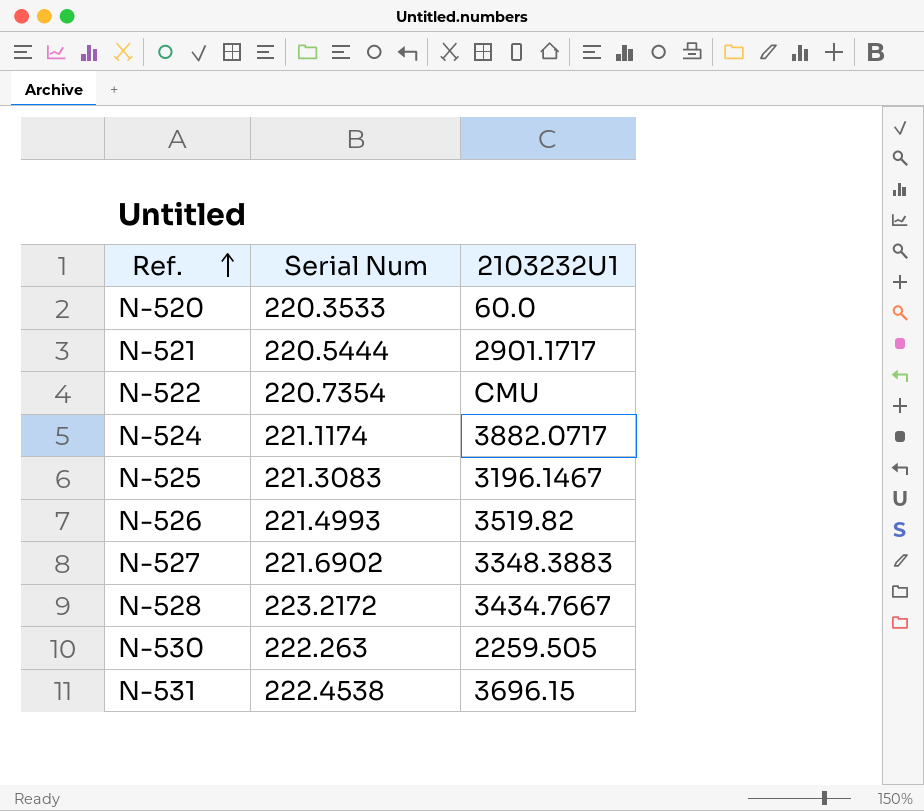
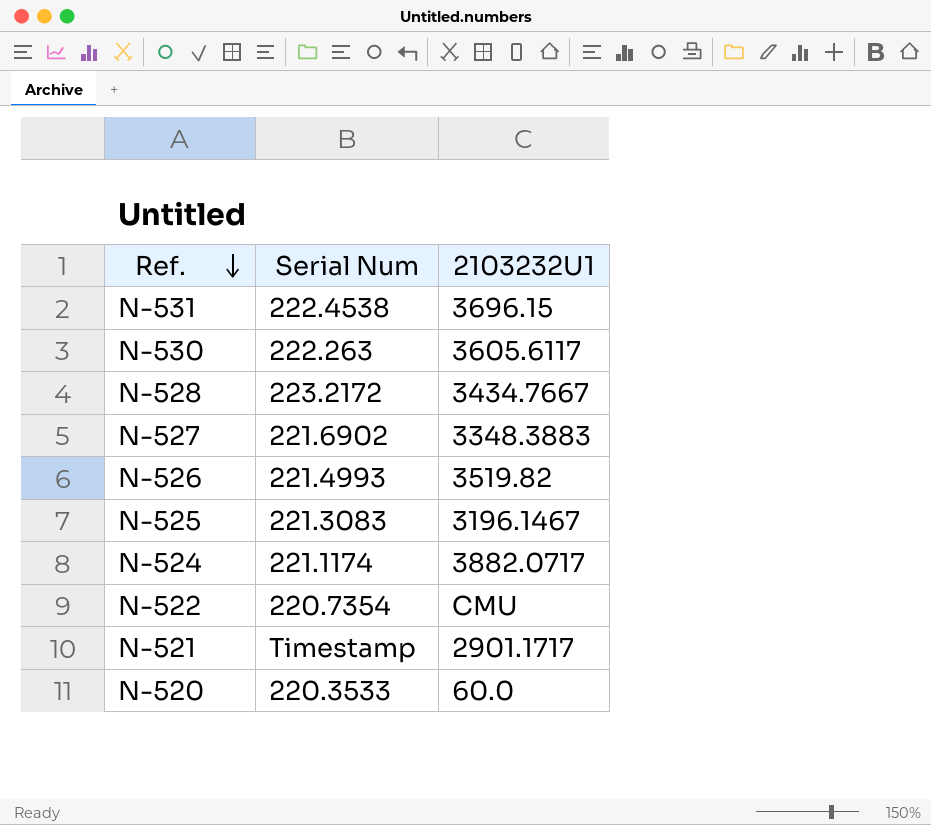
row order: Ref. ascending -> Ref. descending
N-530 | 2103232U1: 2259.505 -> 3605.6117
N-521 | Serial Num: 220.5444 -> Timestamp

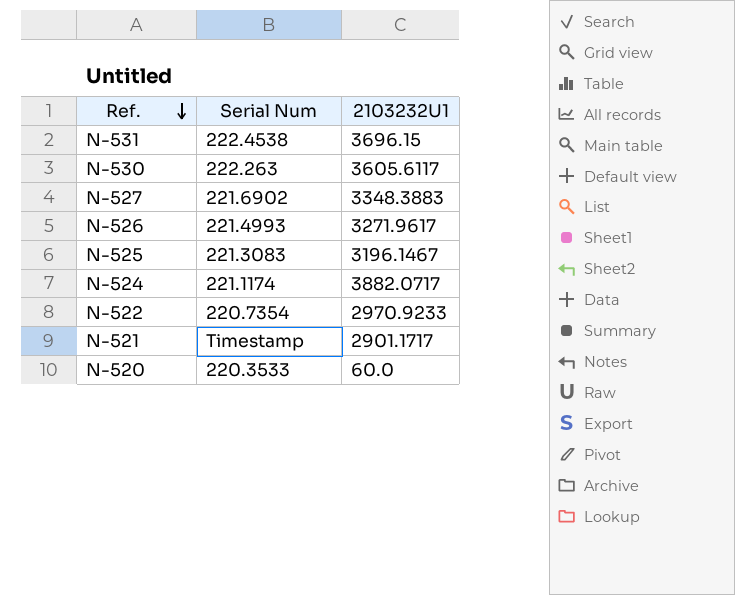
row N-528: 223.2172 | 3434.7667 -> none
N-526 | 2103232U1: 3519.82 -> 3271.9617
N-522 | 2103232U1: CMU -> 2970.9233

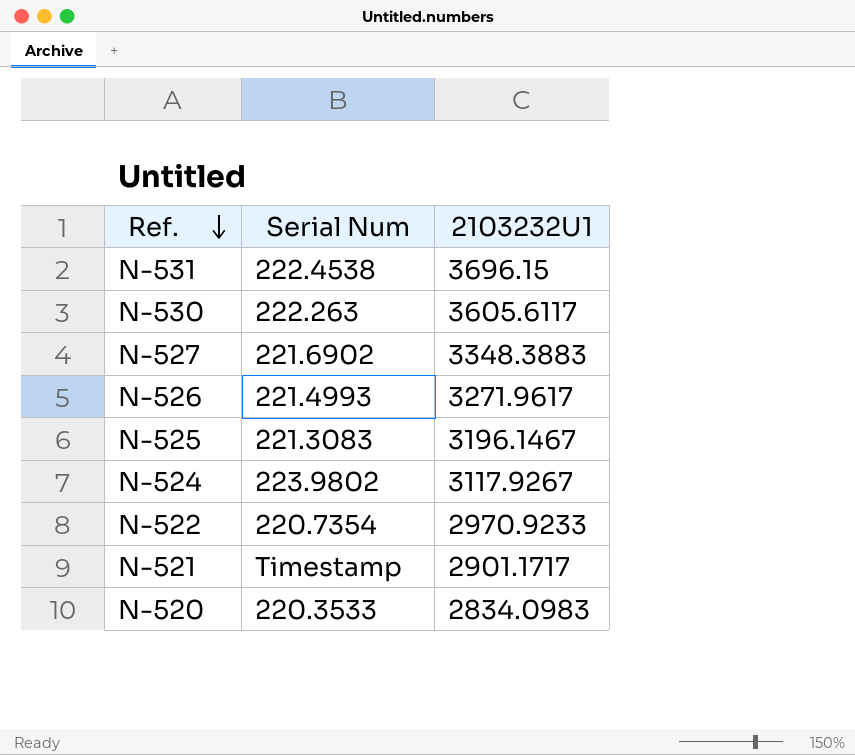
N-524 | Serial Num: 221.1174 -> 223.9802
N-524 | 2103232U1: 3882.0717 -> 3117.9267
N-520 | 2103232U1: 60.0 -> 2834.0983

